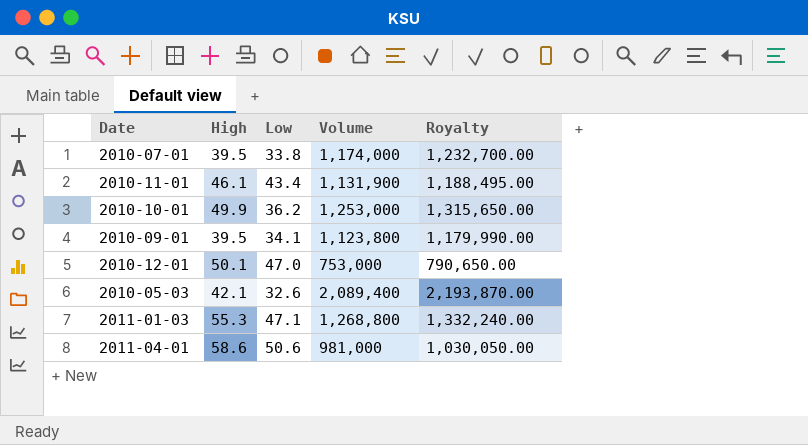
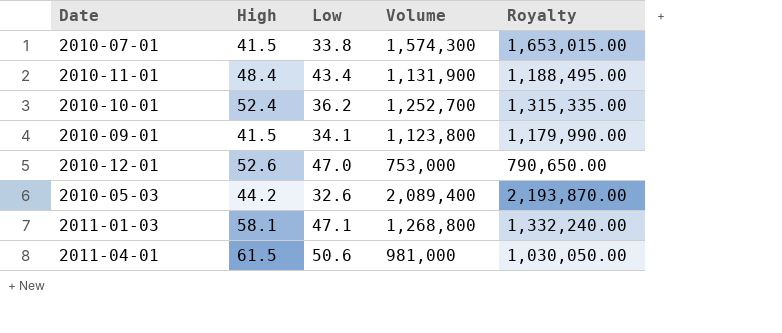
2010-07-01 | High: 39.5 -> 41.5
2010-07-01 | Volume: 1,174,000 -> 1,574,300
2010-07-01 | Royalty: 1,232,700.00 -> 1,653,015.00
2010-11-01 | High: 46.1 -> 48.4
2010-10-01 | High: 49.9 -> 52.4
2010-10-01 | Volume: 1,253,000 -> 1,252,700
2010-10-01 | Royalty: 1,315,650.00 -> 1,315,335.00
2010-09-01 | High: 39.5 -> 41.5
2010-12-01 | High: 50.1 -> 52.6
2010-05-03 | High: 42.1 -> 44.2
2011-01-03 | High: 55.3 -> 58.1
2011-04-01 | High: 58.6 -> 61.5

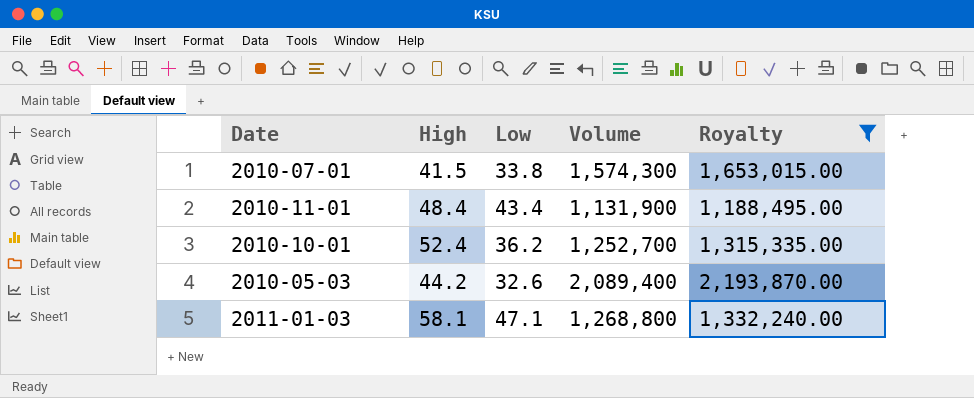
filter: none -> Royalty >= 1,188,495.00

